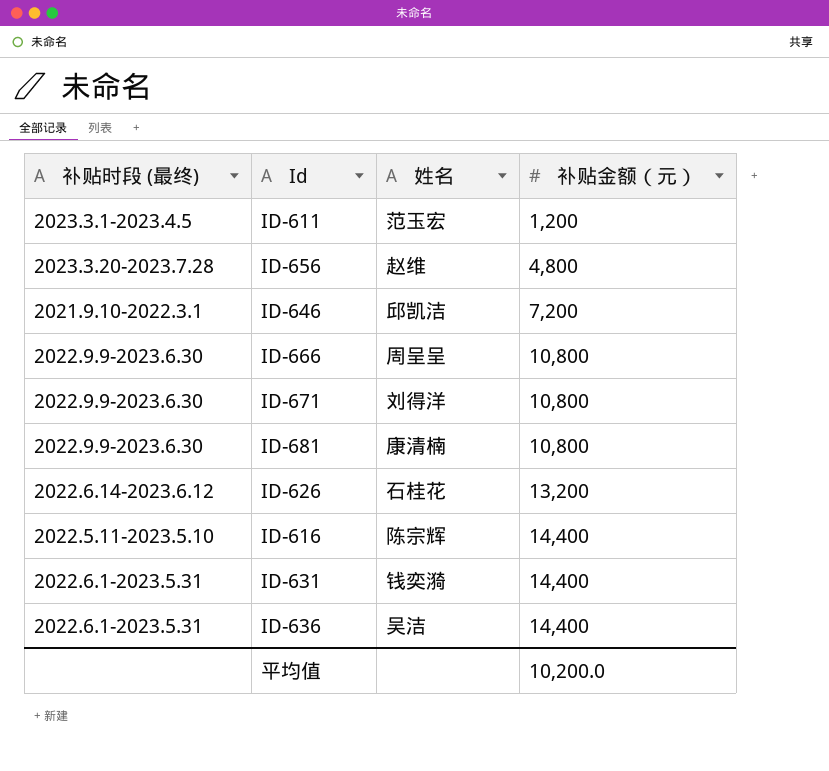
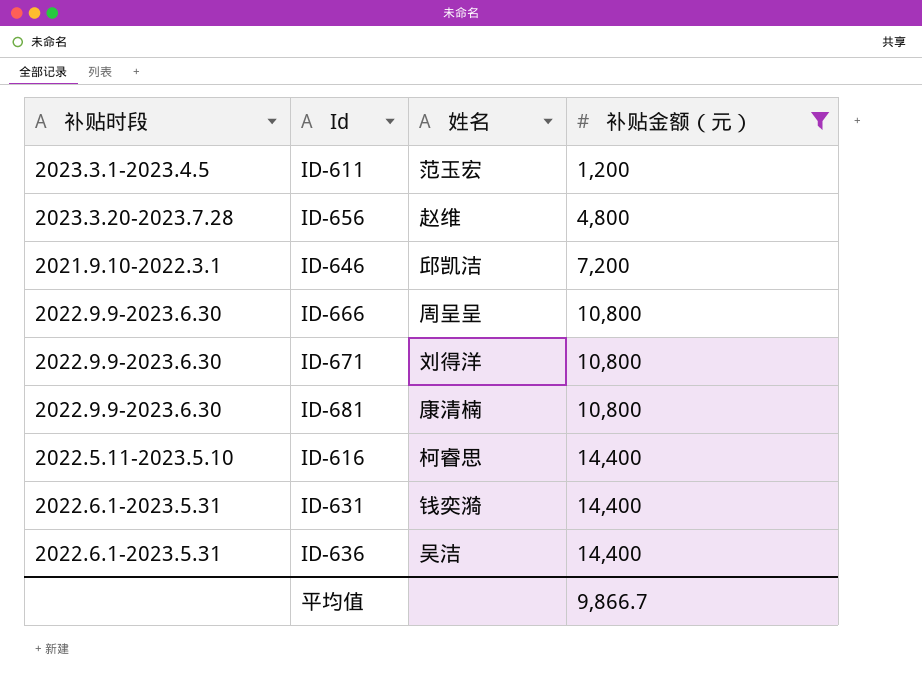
filter: none -> 补贴金额（元） != 13,200
column name: 补贴时段 (最终) -> 补贴时段
ID-616 | 姓名: 陈宗辉 -> 柯睿思
平均值 | 补贴金额（元）: 10,200.0 -> 9,866.7

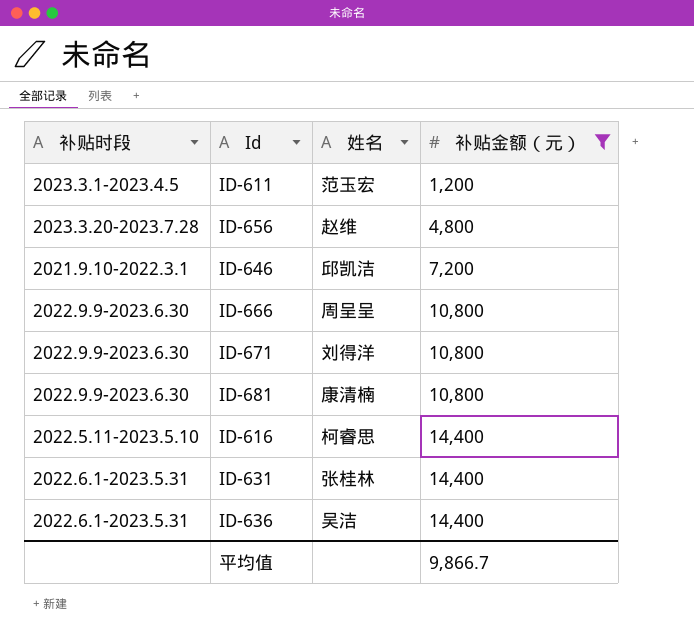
ID-631 | 姓名: 钱奕漪 -> 张桂林

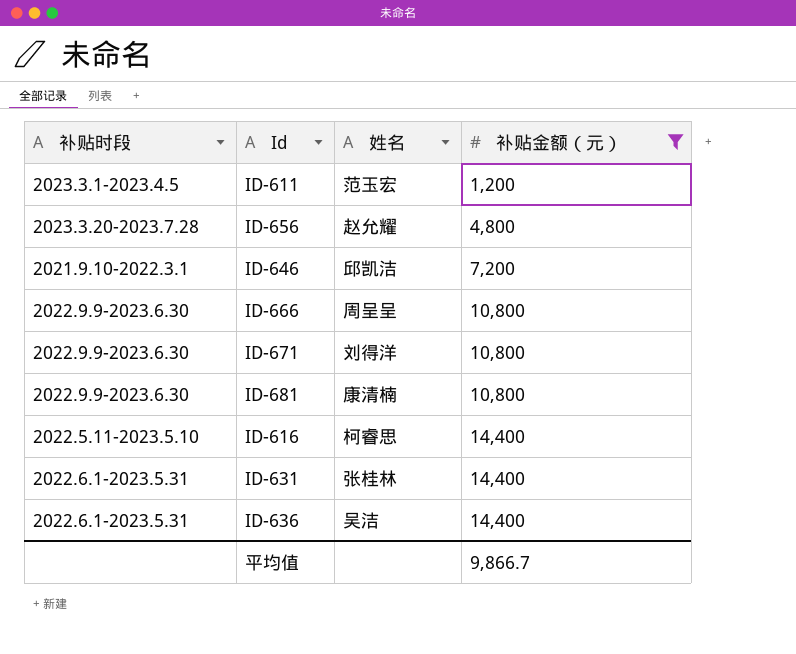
ID-656 | 姓名: 赵维 -> 赵允耀

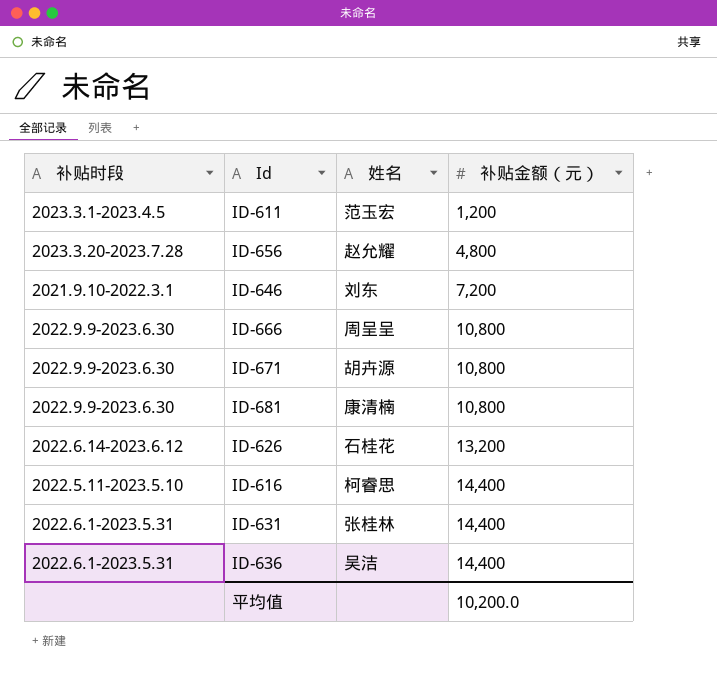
filter: 补贴金额（元） != 13,200 -> none
ID-646 | 姓名: 邱凯洁 -> 刘东
ID-671 | 姓名: 刘得洋 -> 胡卉源
平均值 | 补贴金额（元）: 9,866.7 -> 10,200.0

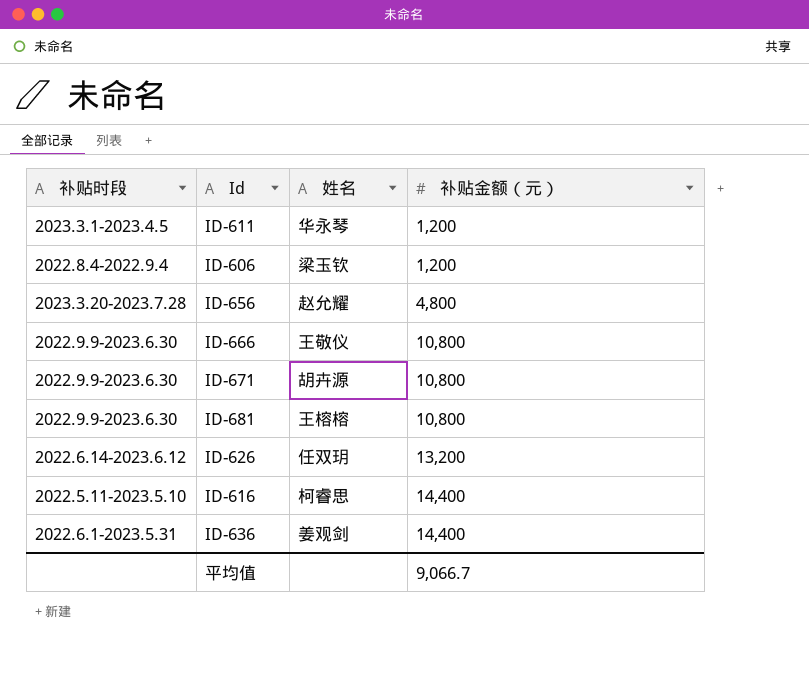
row ID-646: 2021.9.10-2022.3.1 | 刘东 | 7,200 -> none
row ID-631: 2022.6.1-2023.5.31 | 张桂林 | 14,400 -> none
ID-611 | 姓名: 范玉宏 -> 华永琴
row ID-606: none -> 2022.8.4-2022.9.4 | 梁玉钦 | 1,200
ID-666 | 姓名: 周呈呈 -> 王敬仪
ID-681 | 姓名: 康清楠 -> 王榕榕
ID-626 | 姓名: 石桂花 -> 任双玥
ID-636 | 姓名: 吴洁 -> 姜观剑
平均值 | 补贴金额（元）: 10,200.0 -> 9,066.7

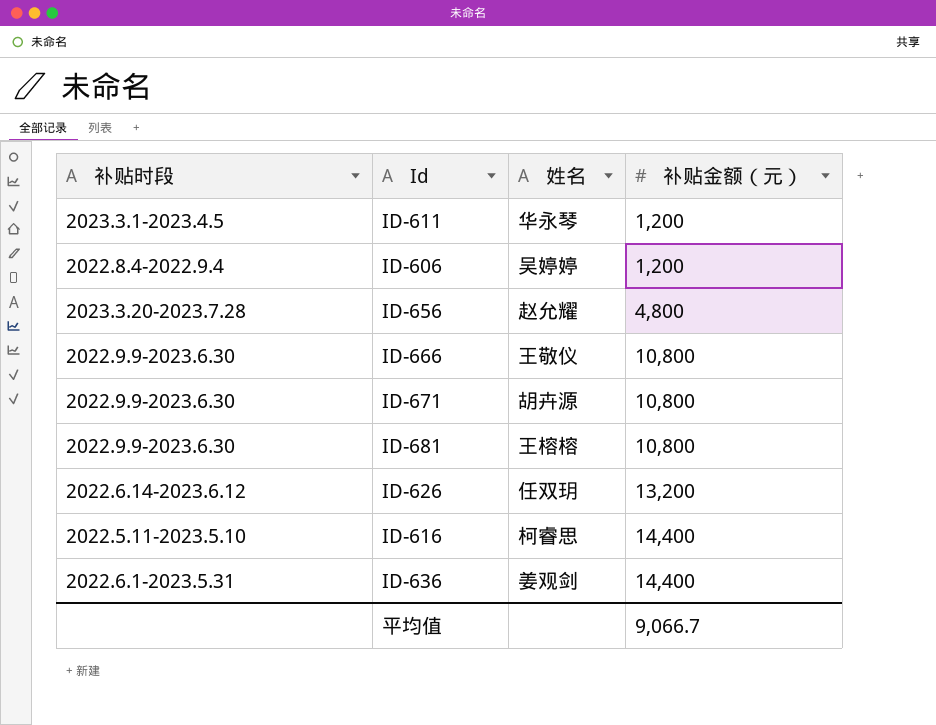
ID-606 | 姓名: 梁玉钦 -> 吴婷婷

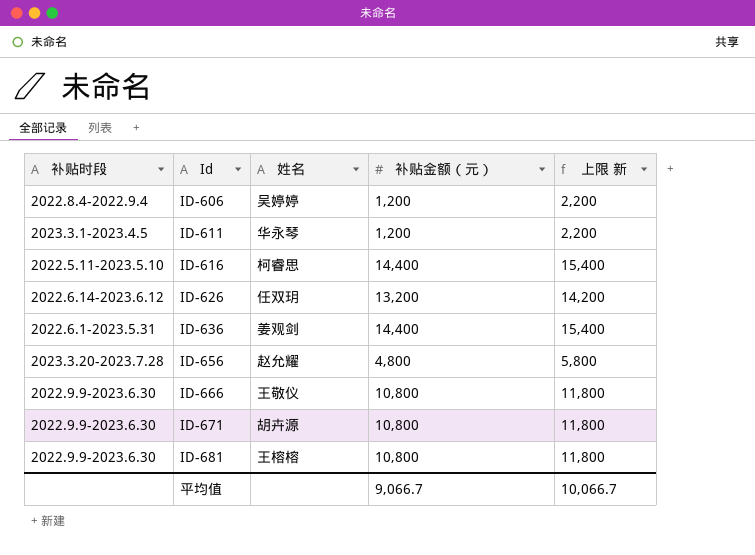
row order: 补贴金额（元） ascending -> Id ascending
column 上限 新 | formula: none -> [补贴金额（元）] + 1000

